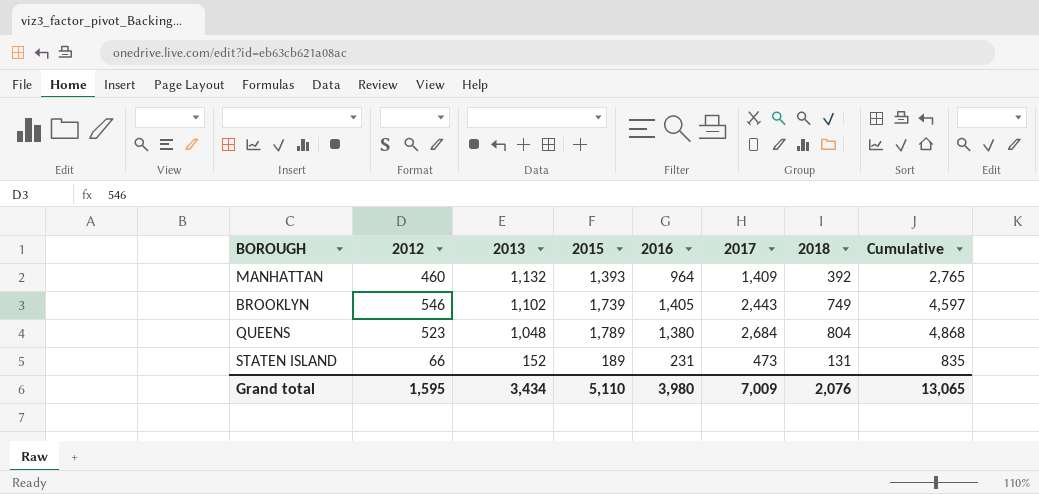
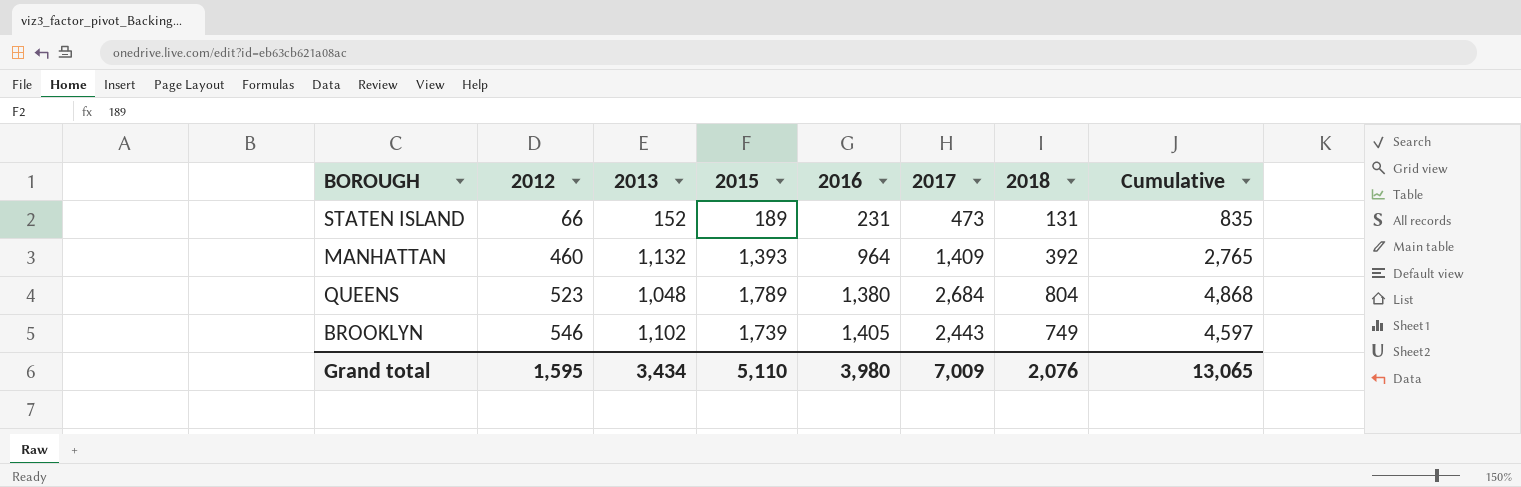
row order: 2013 descending -> 2012 ascending

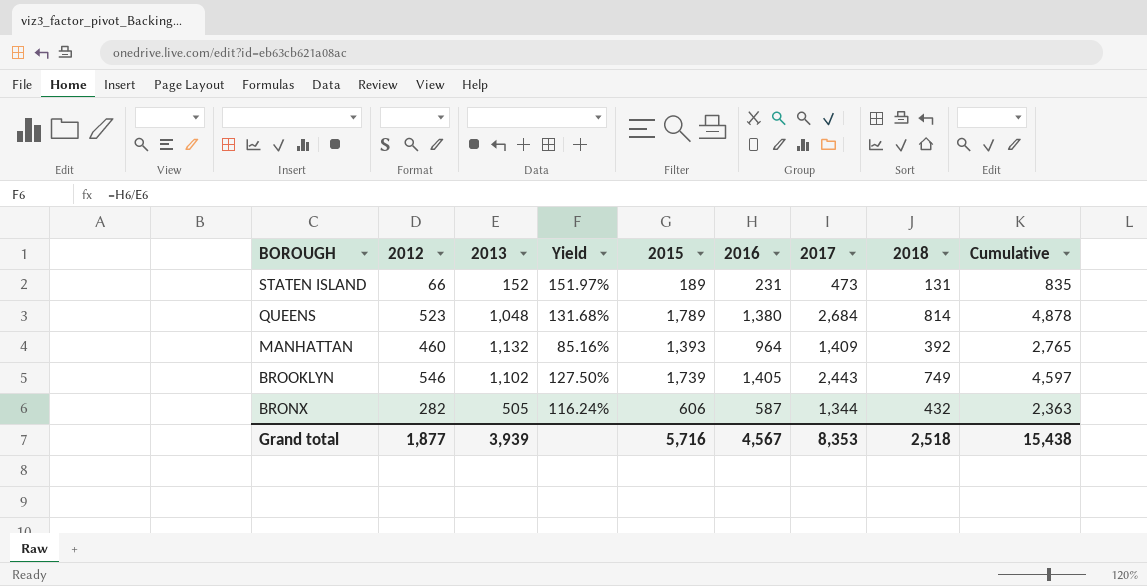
row order: 2012 ascending -> BOROUGH descending
column Yield | formula: none -> [2016] / [2013]
QUEENS | 2018: 804 -> 814
QUEENS | Cumulative: 4,868 -> 4,878
row BRONX: none -> 282 | 505 | 116.24% | 606 | 587 | 1,344 | 432 | 2,363
Grand total | 2012: 1,595 -> 1,877
Grand total | 2013: 3,434 -> 3,939
Grand total | 2015: 5,110 -> 5,716
Grand total | 2016: 3,980 -> 4,567
Grand total | 2017: 7,009 -> 8,353
Grand total | 2018: 2,076 -> 2,518
Grand total | Cumulative: 13,065 -> 15,438

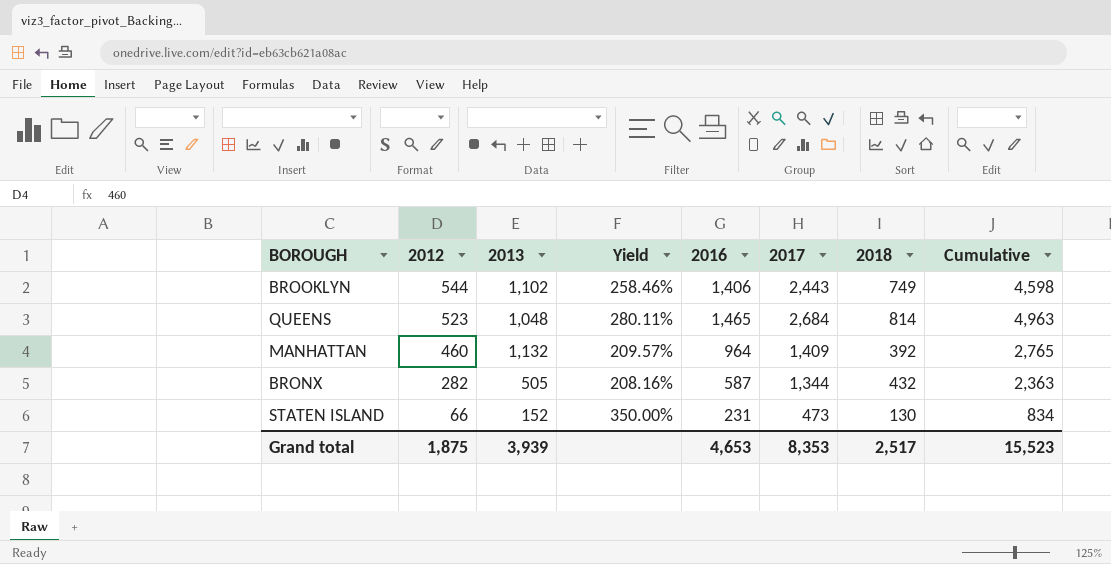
row order: BOROUGH descending -> 2012 descending
column 2015 | position: 5 -> none
column Yield | formula: [2016] / [2013] -> [2016] / [2012]
BROOKLYN | 2012: 546 -> 544
BROOKLYN | 2016: 1,405 -> 1,406
BROOKLYN | Cumulative: 4,597 -> 4,598
QUEENS | 2016: 1,380 -> 1,465
QUEENS | Cumulative: 4,878 -> 4,963
STATEN ISLAND | 2018: 131 -> 130
STATEN ISLAND | Cumulative: 835 -> 834
Grand total | 2012: 1,877 -> 1,875
Grand total | 2016: 4,567 -> 4,653
Grand total | 2018: 2,518 -> 2,517
Grand total | Cumulative: 15,438 -> 15,523

